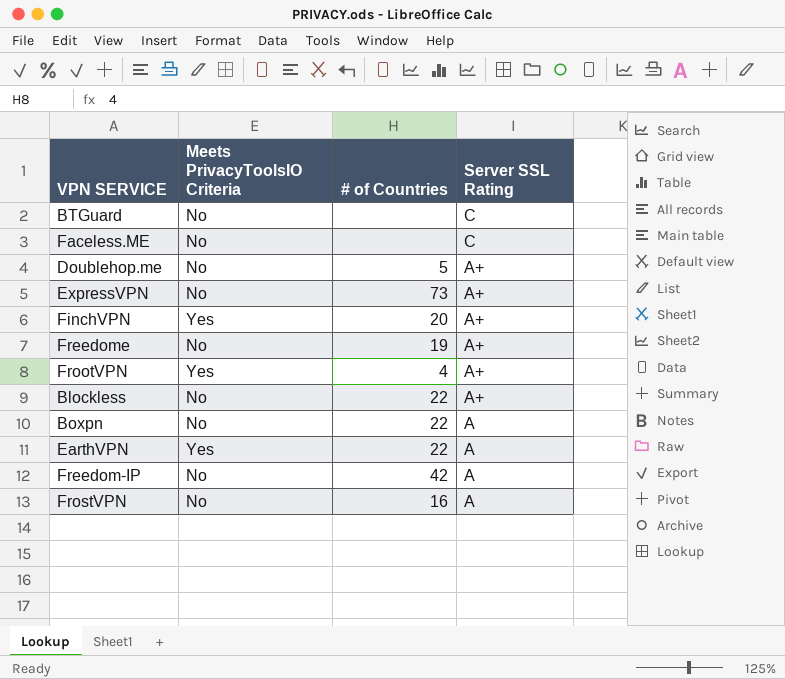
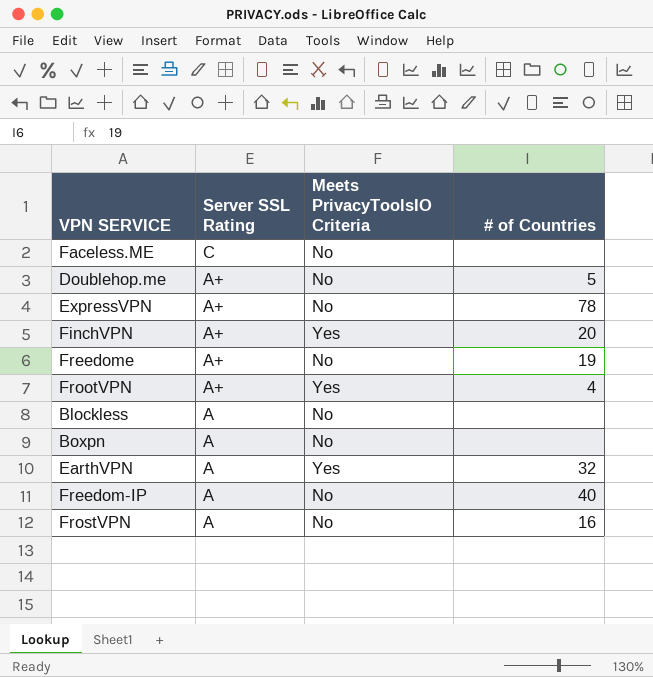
column Server SSL Rating | position: 4 -> 2
row BTGuard: No | none | C -> none
ExpressVPN | # of Countries: 73 -> 78
Blockless | Server SSL Rating: A+ -> A
Blockless | # of Countries: 22 -> none
Boxpn | # of Countries: 22 -> none
EarthVPN | # of Countries: 22 -> 32
Freedom-IP | # of Countries: 42 -> 40

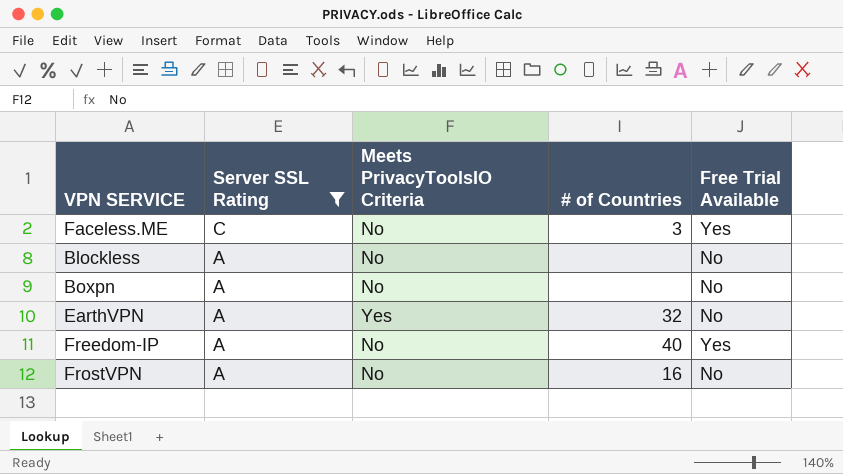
filter: none -> Server SSL Rating != A+
column Free Trial Available | position: none -> 5
Faceless.ME | # of Countries: none -> 3

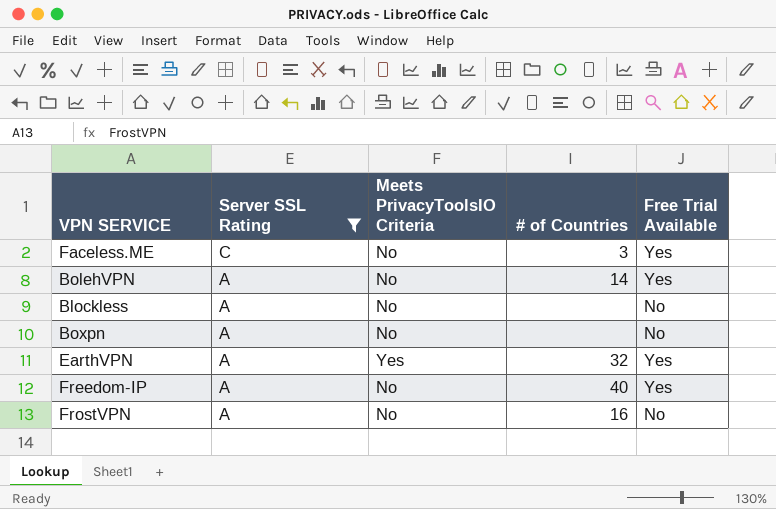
row BolehVPN: none -> A | No | 14 | Yes
EarthVPN | Free Trial Available: No -> Yes

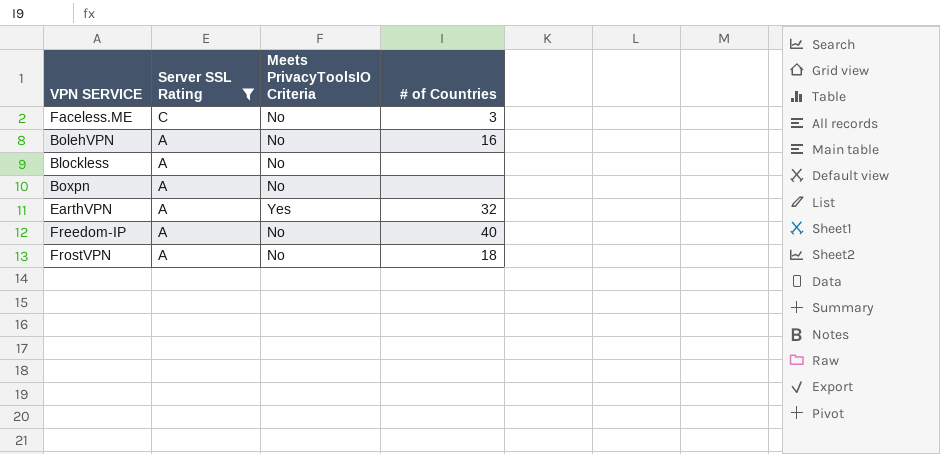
column Free Trial Available | position: 5 -> none
BolehVPN | # of Countries: 14 -> 16
FrostVPN | # of Countries: 16 -> 18

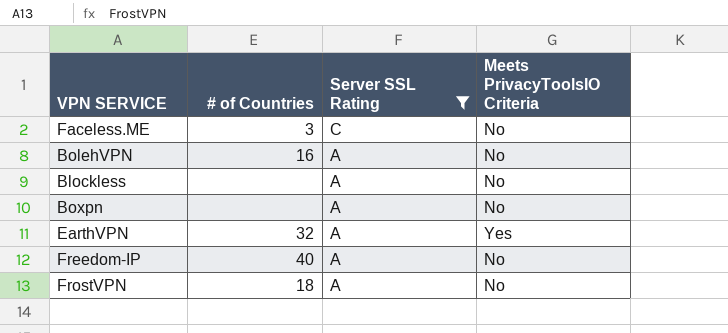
column # of Countries | position: 4 -> 2

